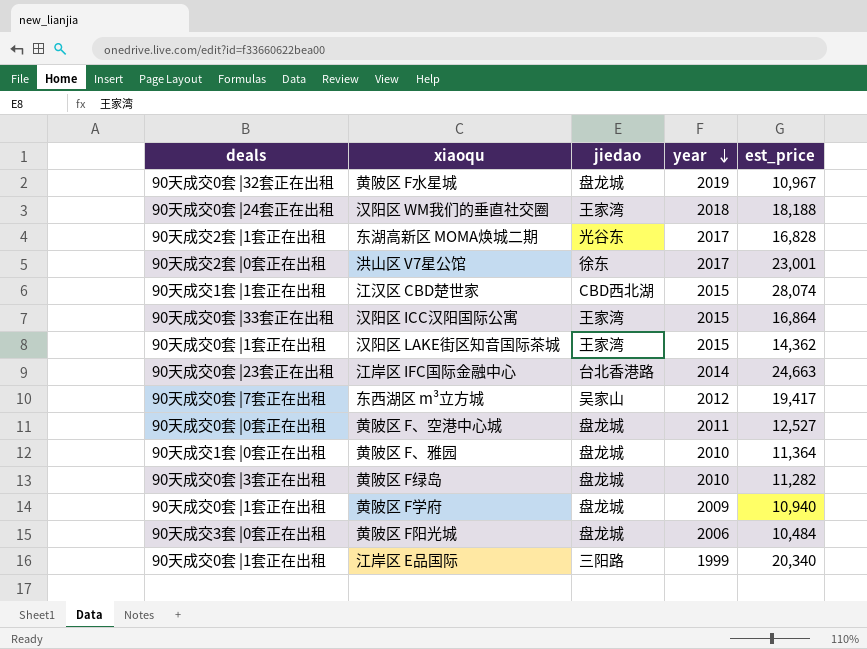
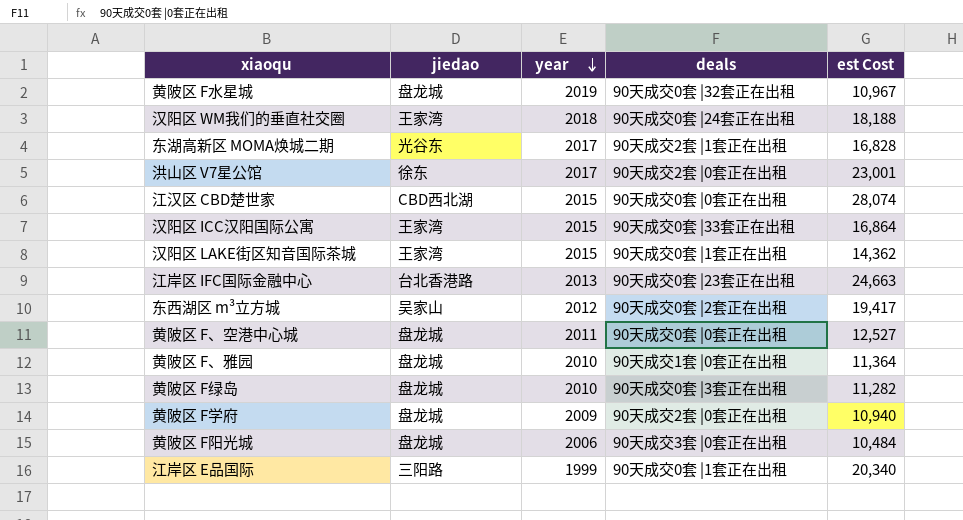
column deals | position: 1 -> 4
column name: est_price -> est Cost
江汉区 CBD楚世家 | deals: 90天成交1套 |1套正在出租 -> 90天成交0套 |0套正在出租
江岸区 IFC国际金融中心 | year: 2014 -> 2013
东西湖区 m³立方城 | deals: 90天成交0套 |7套正在出租 -> 90天成交0套 |2套正在出租
黄陂区 F学府 | deals: 90天成交0套 |1套正在出租 -> 90天成交2套 |0套正在出租

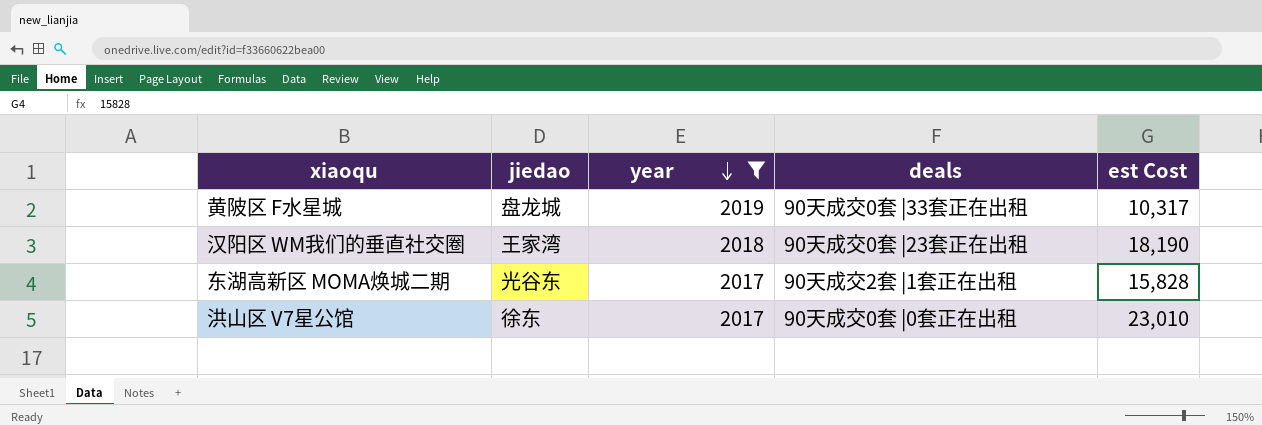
filter: none -> year >= 2017
黄陂区 F水星城 | deals: 90天成交0套 |32套正在出租 -> 90天成交0套 |33套正在出租
黄陂区 F水星城 | est Cost: 10,967 -> 10,317
汉阳区 WM我们的垂直社交圈 | deals: 90天成交0套 |24套正在出租 -> 90天成交0套 |23套正在出租
汉阳区 WM我们的垂直社交圈 | est Cost: 18,188 -> 18,190
东湖高新区 MOMA焕城二期 | est Cost: 16,828 -> 15,828
洪山区 V7星公馆 | deals: 90天成交2套 |0套正在出租 -> 90天成交0套 |0套正在出租
洪山区 V7星公馆 | est Cost: 23,001 -> 23,010

